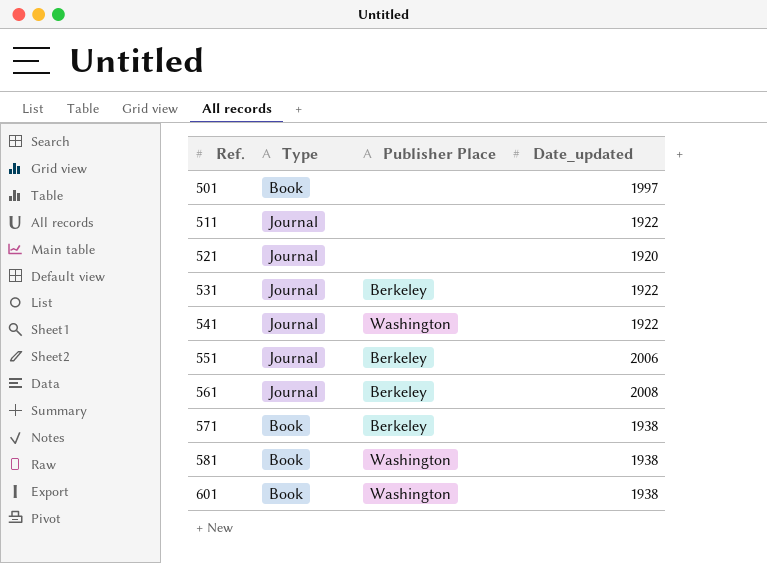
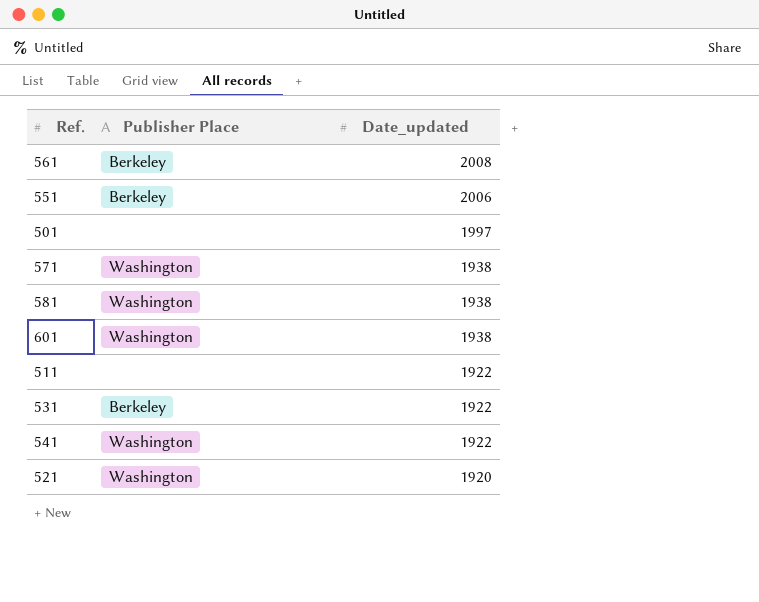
row order: Ref. ascending -> Date_updated descending
column Type | position: 2 -> none
571 | Publisher Place: Berkeley -> Washington
521 | Publisher Place: none -> Washington

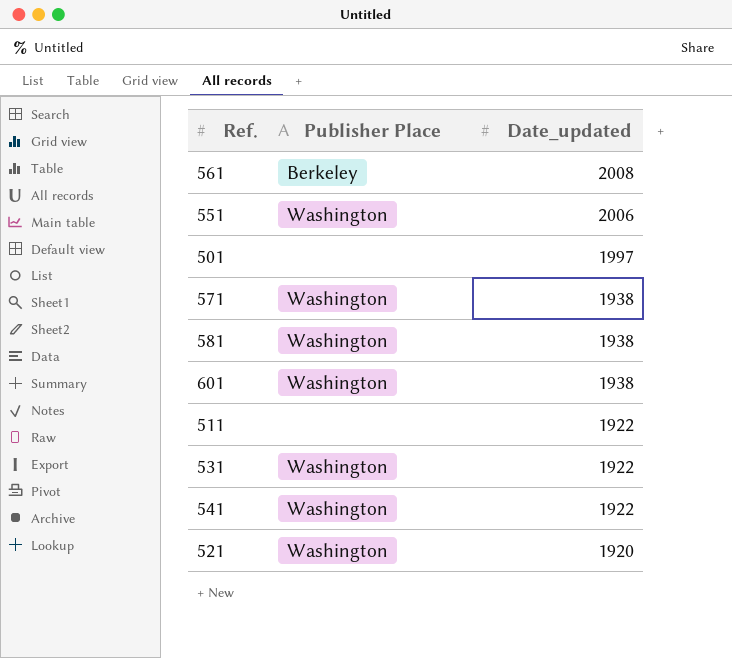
551 | Publisher Place: Berkeley -> Washington
531 | Publisher Place: Berkeley -> Washington

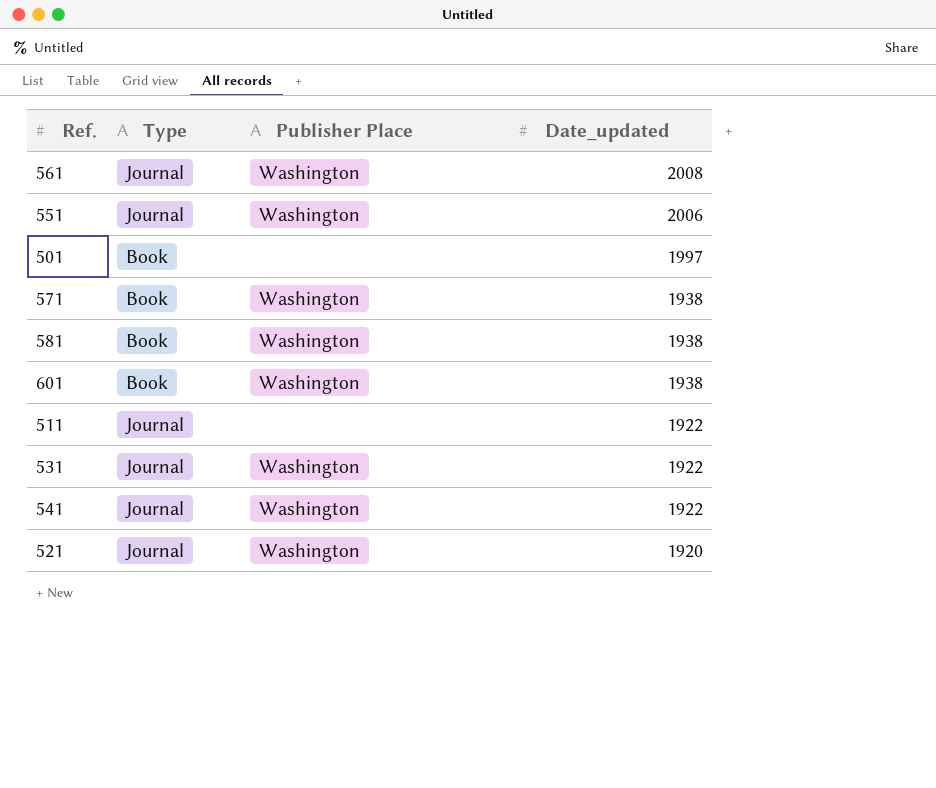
column Type | position: none -> 2
561 | Publisher Place: Berkeley -> Washington

